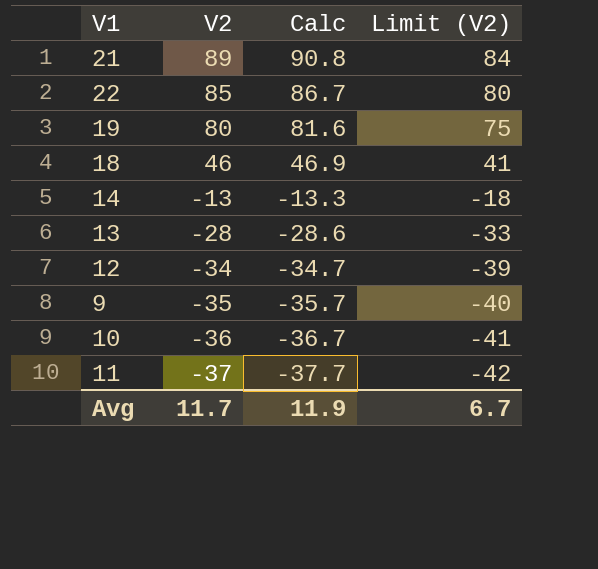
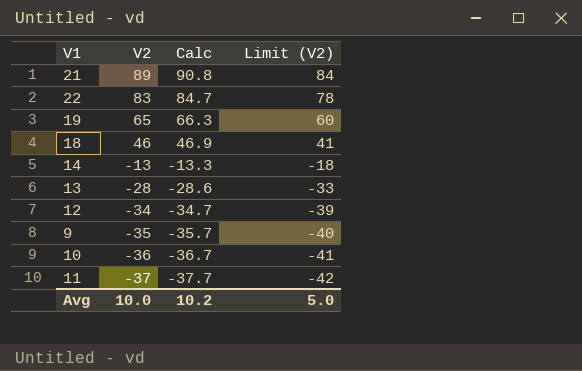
22 | V2: 85 -> 83
22 | Calc: 86.7 -> 84.7
22 | Limit (V2): 80 -> 78
19 | V2: 80 -> 65
19 | Calc: 81.6 -> 66.3
19 | Limit (V2): 75 -> 60
Avg | V2: 11.7 -> 10.0
Avg | Calc: 11.9 -> 10.2
Avg | Limit (V2): 6.7 -> 5.0

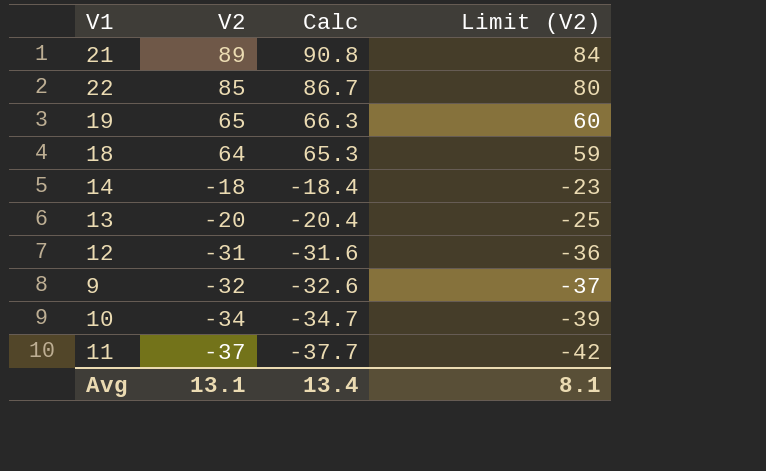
22 | V2: 83 -> 85
22 | Calc: 84.7 -> 86.7
22 | Limit (V2): 78 -> 80
18 | V2: 46 -> 64
18 | Calc: 46.9 -> 65.3
18 | Limit (V2): 41 -> 59
14 | V2: -13 -> -18
14 | Calc: -13.3 -> -18.4
14 | Limit (V2): -18 -> -23
13 | V2: -28 -> -20
13 | Calc: -28.6 -> -20.4
13 | Limit (V2): -33 -> -25
12 | V2: -34 -> -31
12 | Calc: -34.7 -> -31.6
12 | Limit (V2): -39 -> -36
9 | V2: -35 -> -32
9 | Calc: -35.7 -> -32.6
9 | Limit (V2): -40 -> -37
10 | V2: -36 -> -34
10 | Calc: -36.7 -> -34.7
10 | Limit (V2): -41 -> -39
Avg | V2: 10.0 -> 13.1
Avg | Calc: 10.2 -> 13.4
Avg | Limit (V2): 5.0 -> 8.1

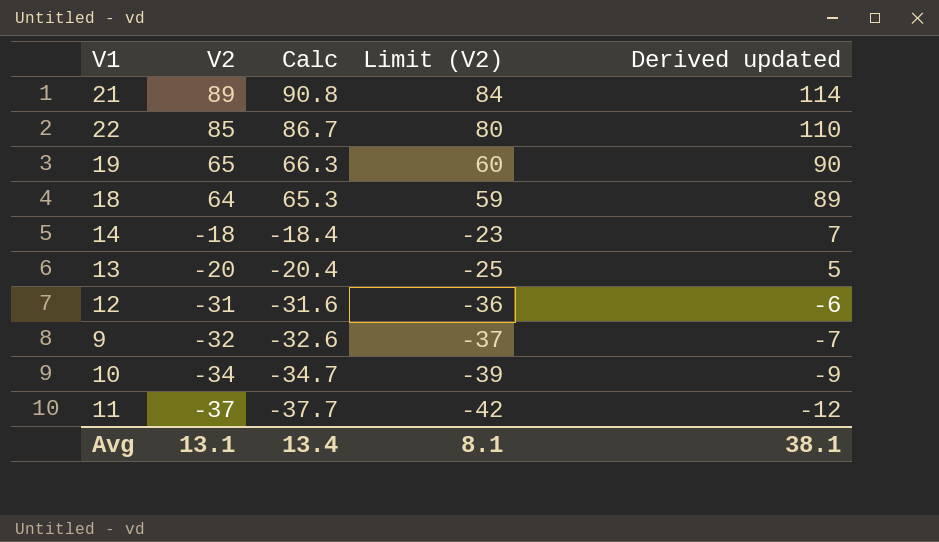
column Derived updated | formula: none -> [V2] + 25

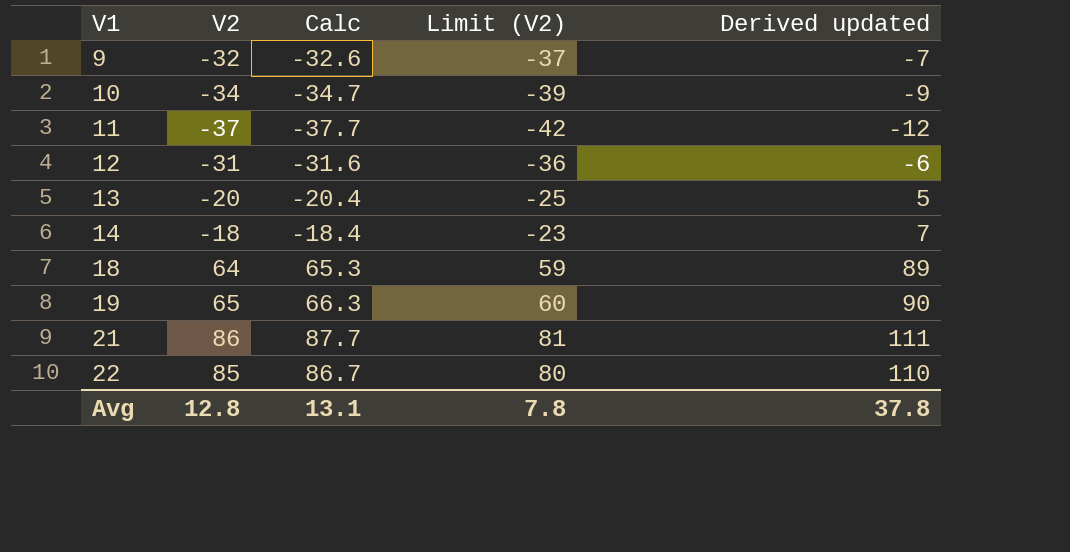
row order: V2 descending -> V1 ascending
21 | V2: 89 -> 86
21 | Calc: 90.8 -> 87.7
21 | Limit (V2): 84 -> 81
21 | Derived updated: 114 -> 111
Avg | V2: 13.1 -> 12.8
Avg | Calc: 13.4 -> 13.1
Avg | Limit (V2): 8.1 -> 7.8
Avg | Derived updated: 38.1 -> 37.8

